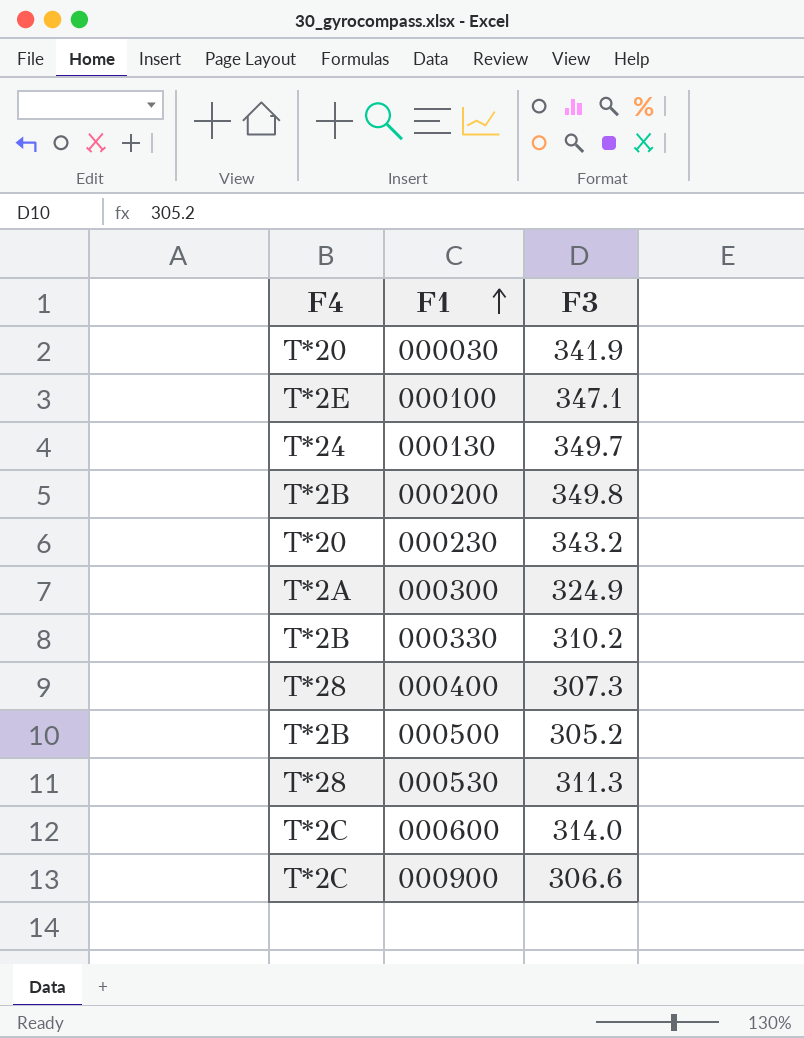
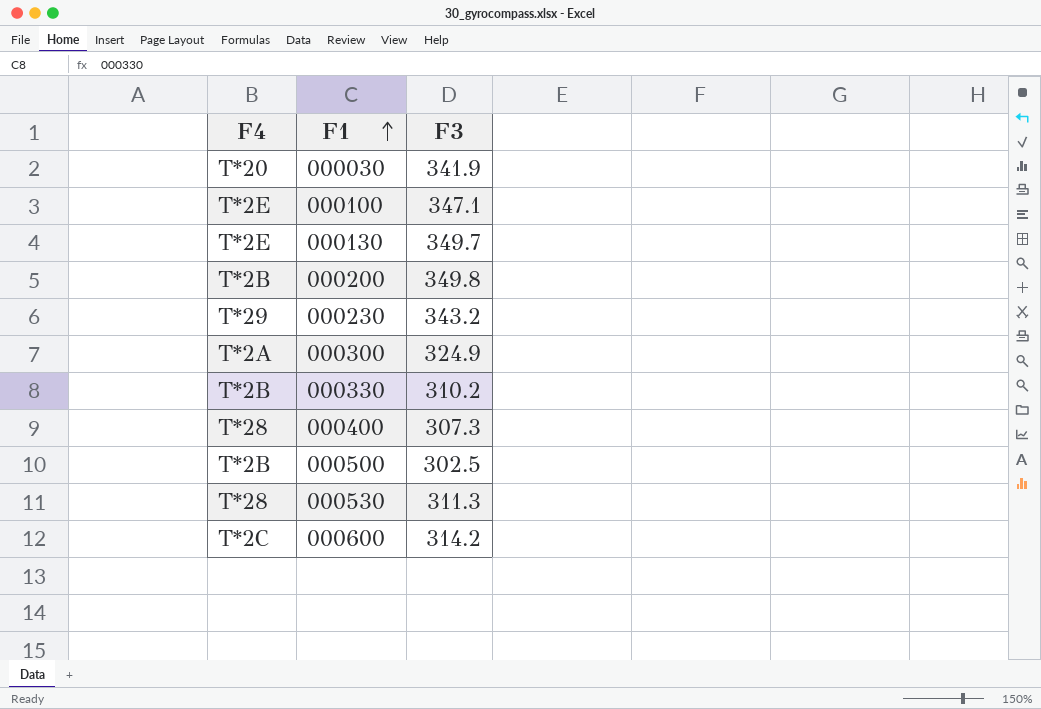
row 000900: T*2C | 306.6 -> none
000130 | F4: T*24 -> T*2E
000230 | F4: T*20 -> T*29
000500 | F3: 305.2 -> 302.5
000600 | F3: 314.0 -> 314.2

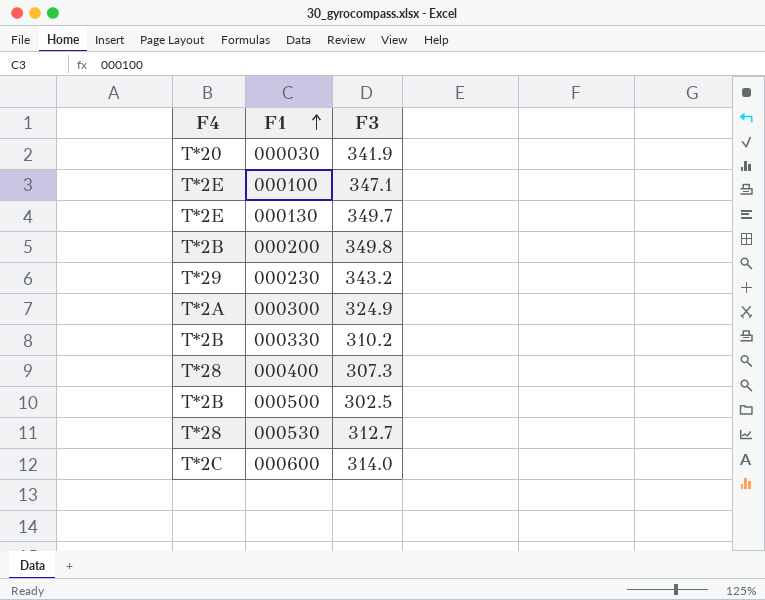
000530 | F3: 311.3 -> 312.7
000600 | F3: 314.2 -> 314.0

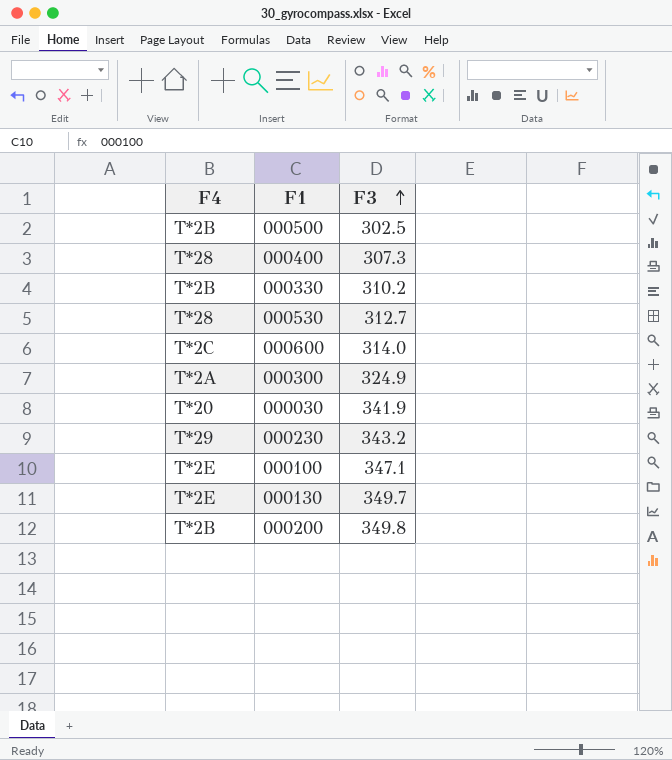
row order: F1 ascending -> F3 ascending

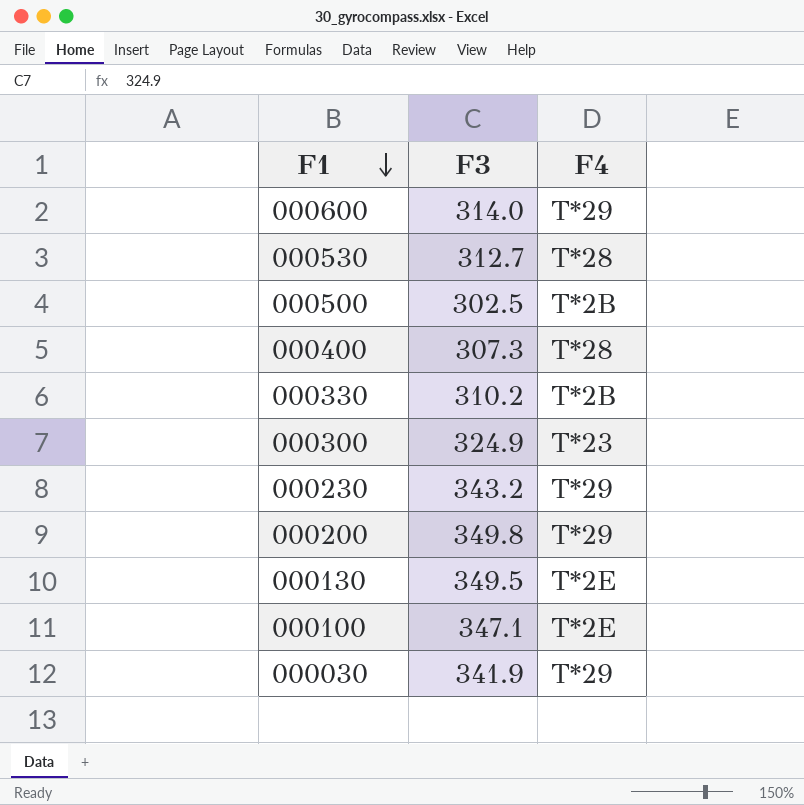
row order: F3 ascending -> F1 descending
column F4 | position: 1 -> 3
000600 | F4: T*2C -> T*29
000300 | F4: T*2A -> T*23
000200 | F4: T*2B -> T*29
000130 | F3: 349.7 -> 349.5
000030 | F4: T*20 -> T*29

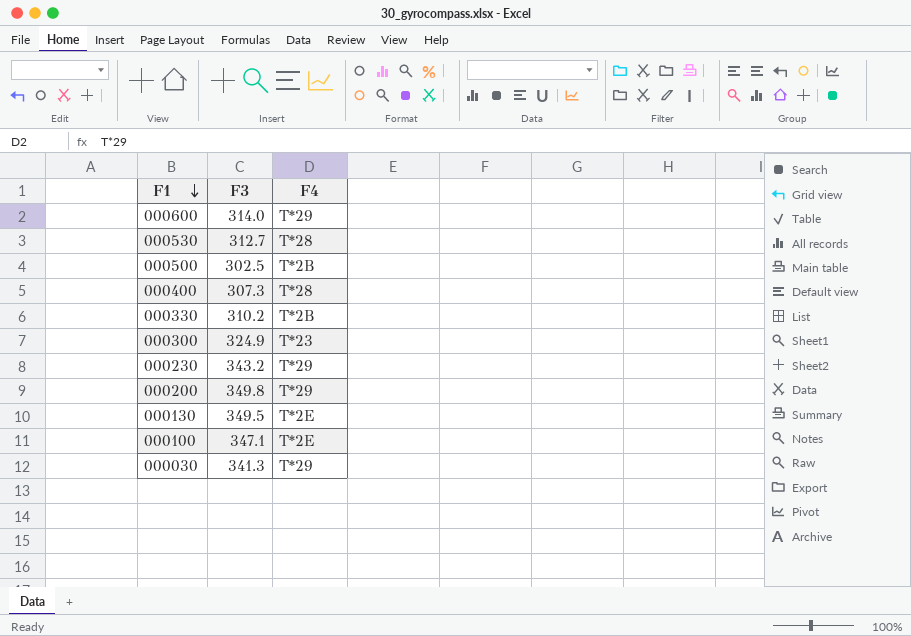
000030 | F3: 341.9 -> 341.3

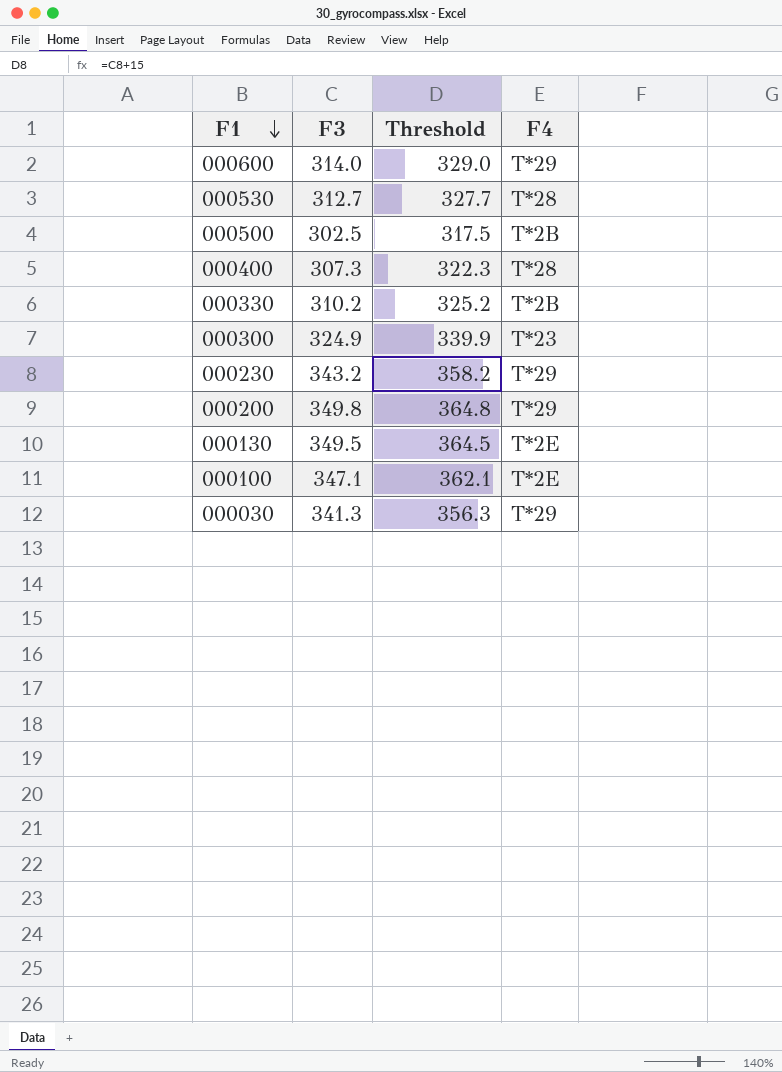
column Threshold | formula: none -> [F3] + 15

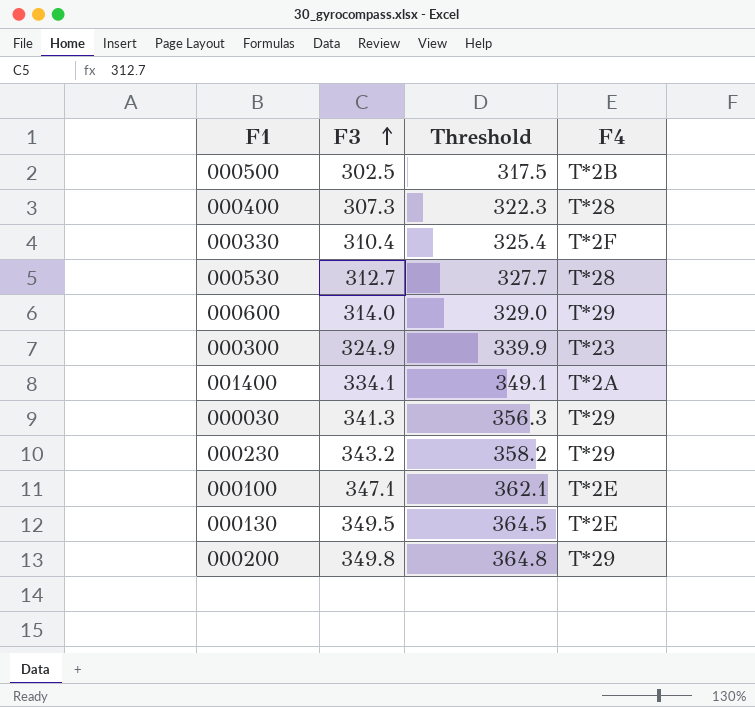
row order: F1 descending -> F3 ascending
000330 | F3: 310.2 -> 310.4
000330 | Threshold: 325.2 -> 325.4
000330 | F4: T*2B -> T*2F
row 001400: none -> 334.1 | 349.1 | T*2A

